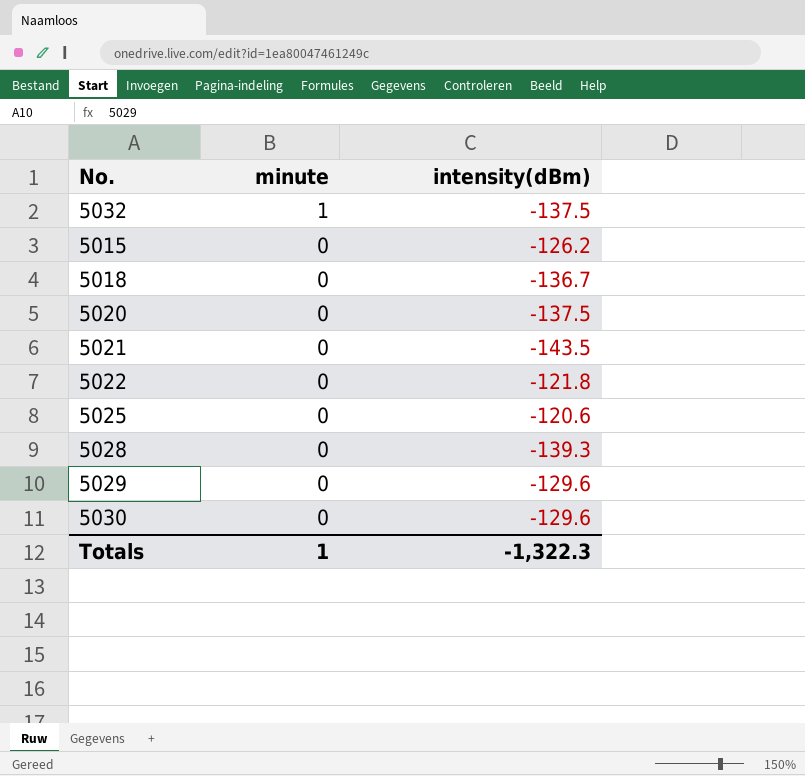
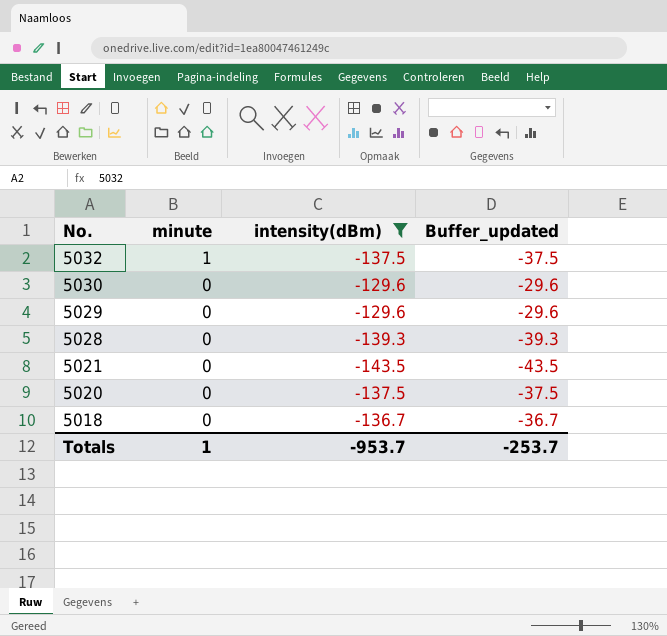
filter: none -> intensity(dBm) <= -129.6
row order: minute descending -> No. descending
column Buffer_updated | formula: none -> [intensity(dBm)] + 100
Totals | intensity(dBm): -1,322.3 -> -953.7

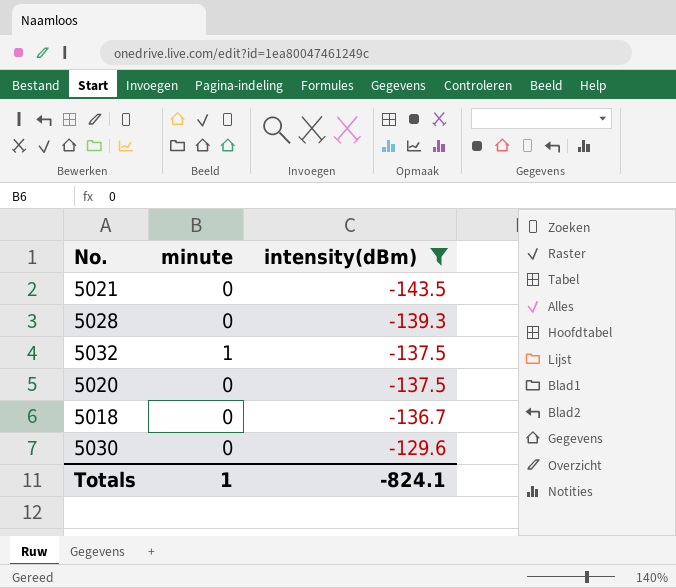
row order: No. descending -> intensity(dBm) ascending
column Buffer_updated | formula: [intensity(dBm)] + 100 -> none
row 5029: 0 | -129.6 | -29.6 -> none
Totals | intensity(dBm): -953.7 -> -824.1

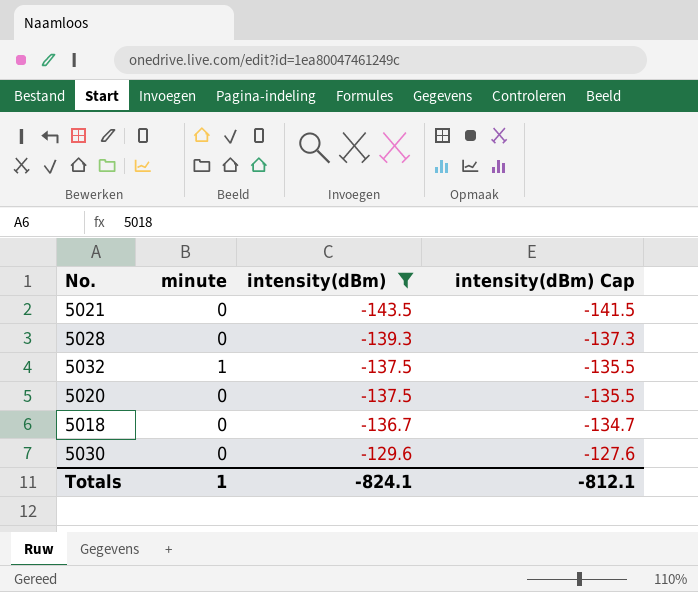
column intensity(dBm) Cap | formula: none -> [intensity(dBm)] + 2

